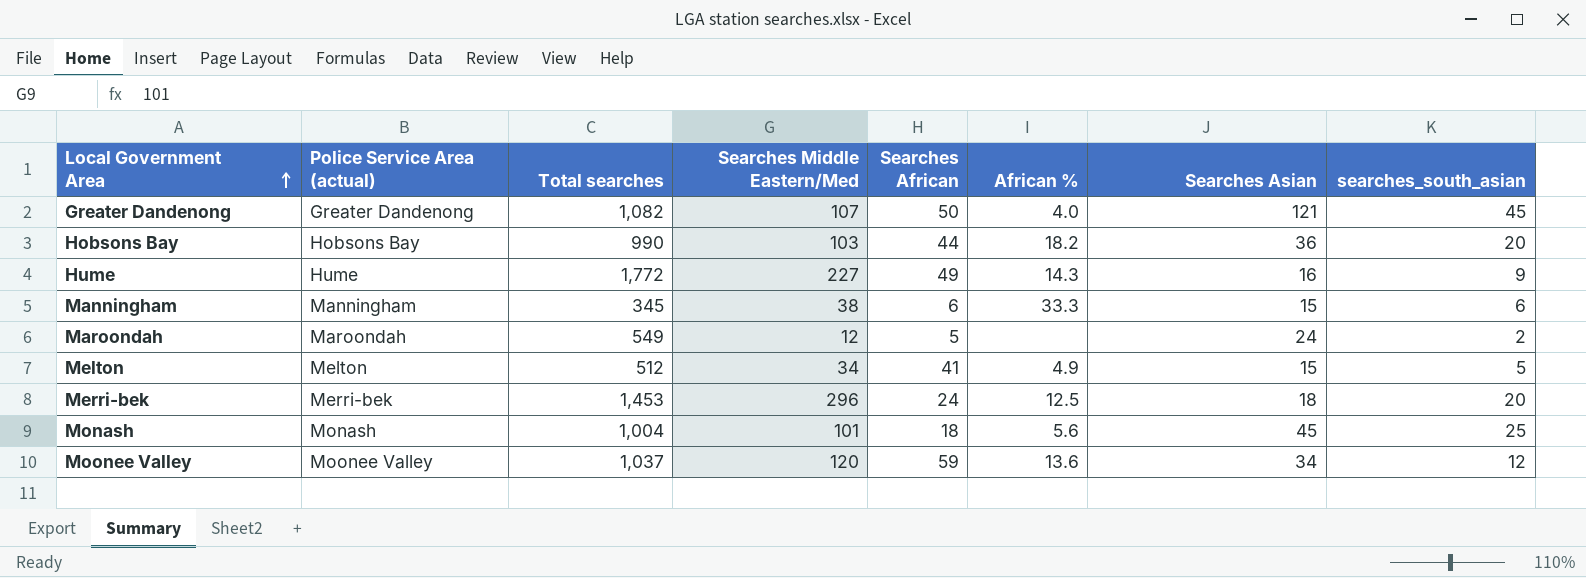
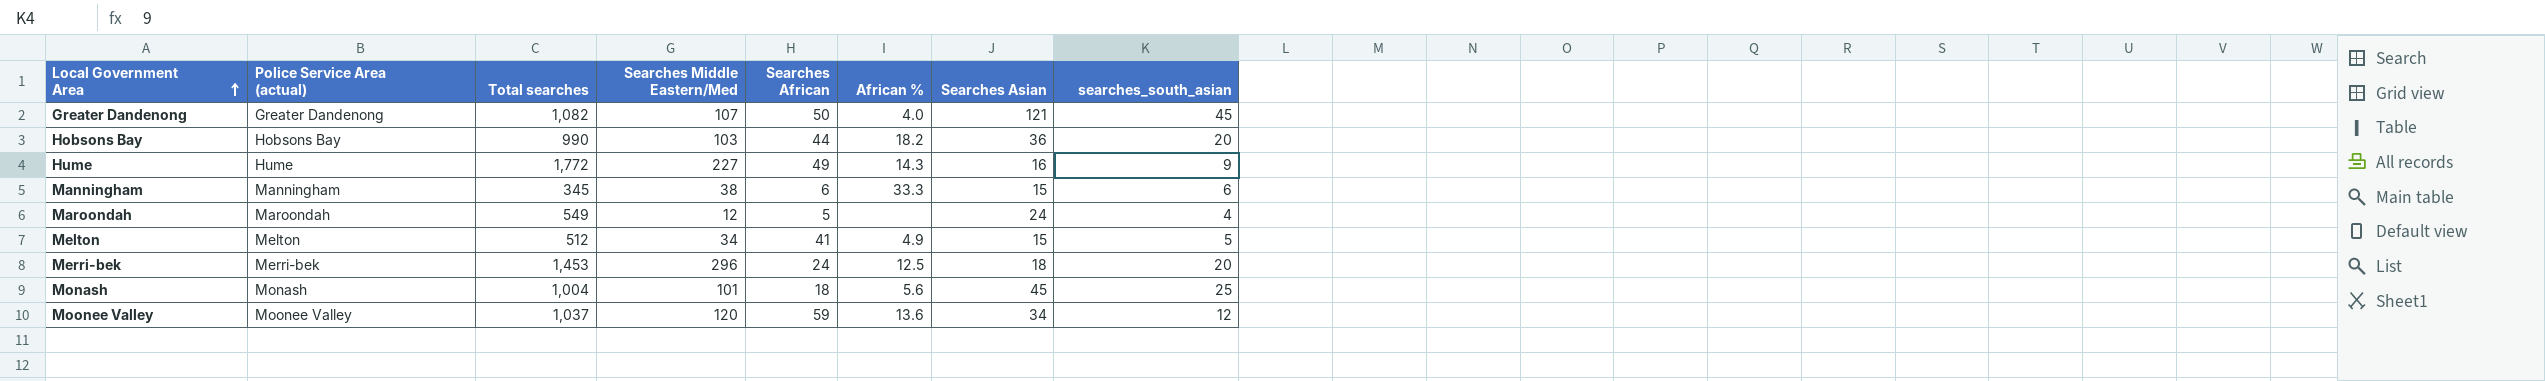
Maroondah | searches_south_asian: 2 -> 4

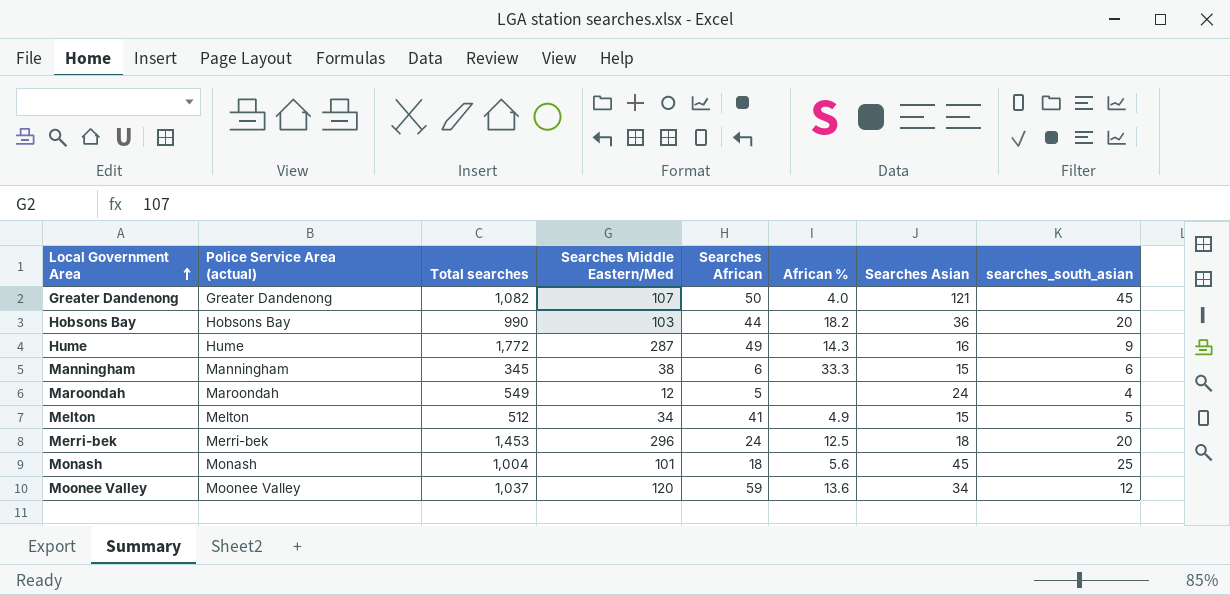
Hume | Searches Middle Eastern/Med: 227 -> 287

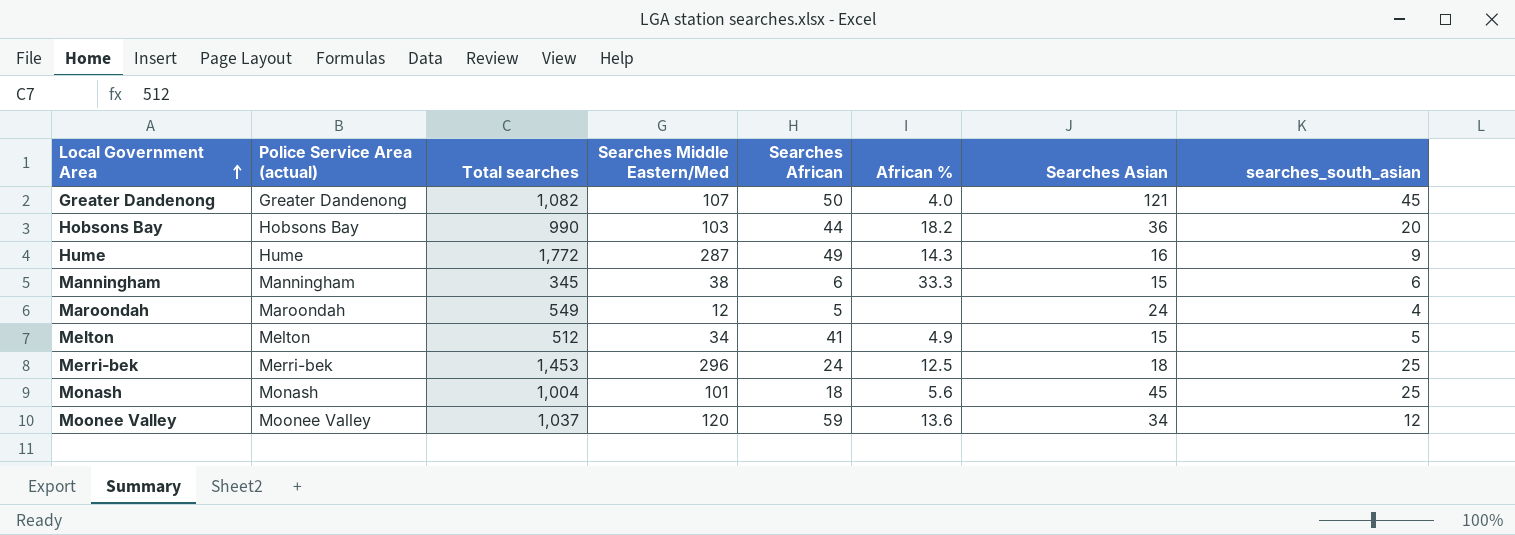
Merri-bek | searches_south_asian: 20 -> 25

